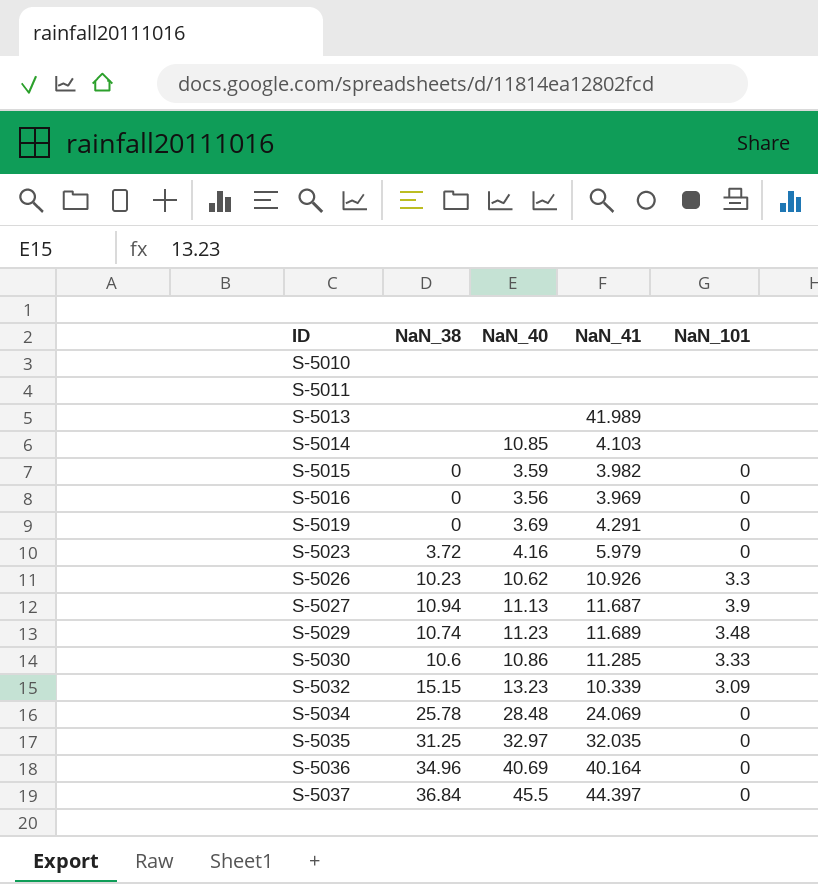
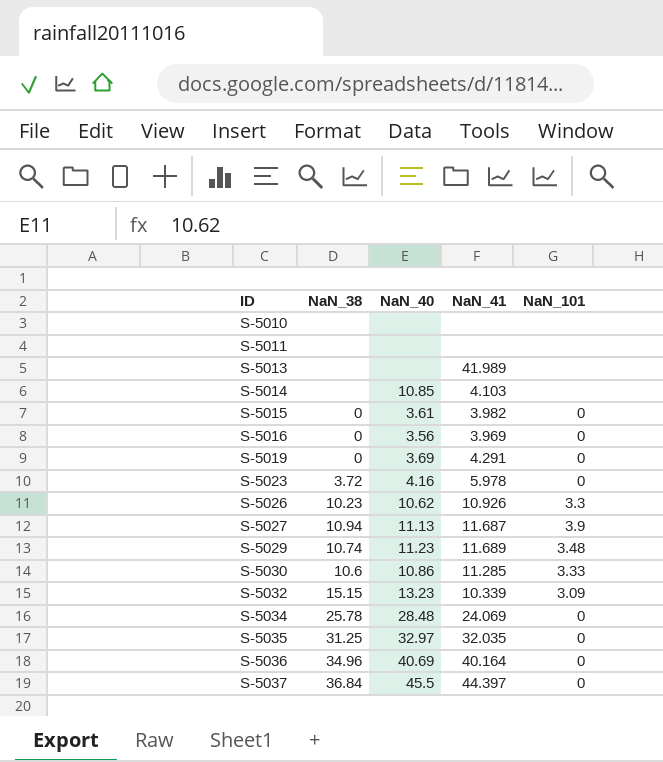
S-5015 | NaN_40: 3.59 -> 3.61
S-5023 | NaN_41: 5.979 -> 5.978

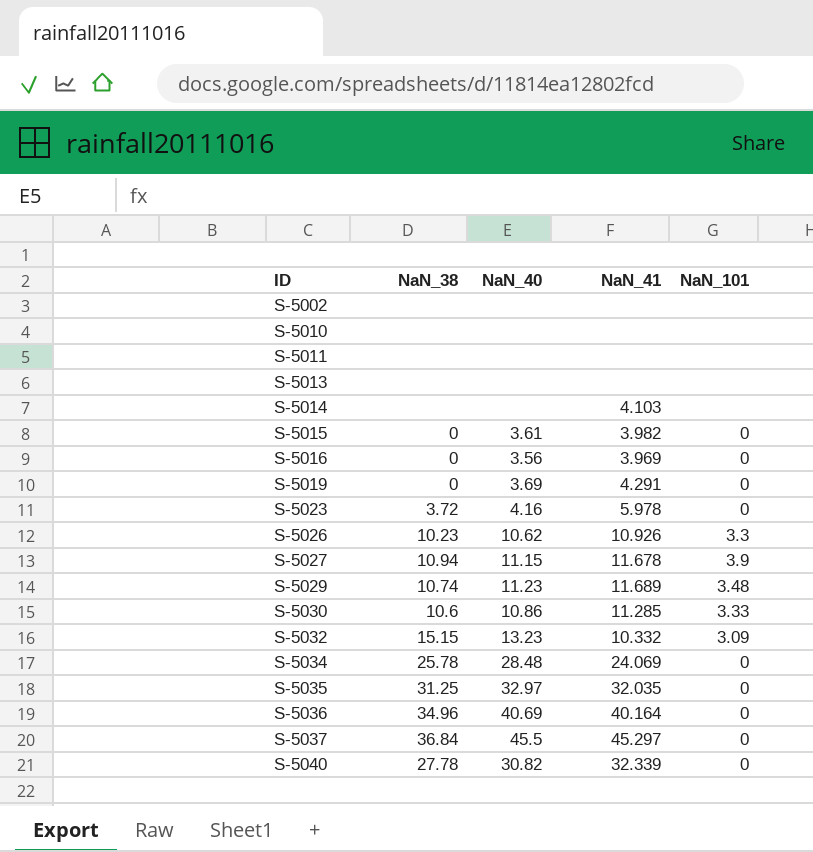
row S-5002: none -> none | none | none | none
S-5013 | NaN_41: 41.989 -> none
S-5014 | NaN_40: 10.85 -> none
S-5027 | NaN_40: 11.13 -> 11.15
S-5027 | NaN_41: 11.687 -> 11.678
S-5032 | NaN_41: 10.339 -> 10.332
S-5037 | NaN_41: 44.397 -> 45.297
row S-5040: none -> 27.78 | 30.82 | 32.339 | 0

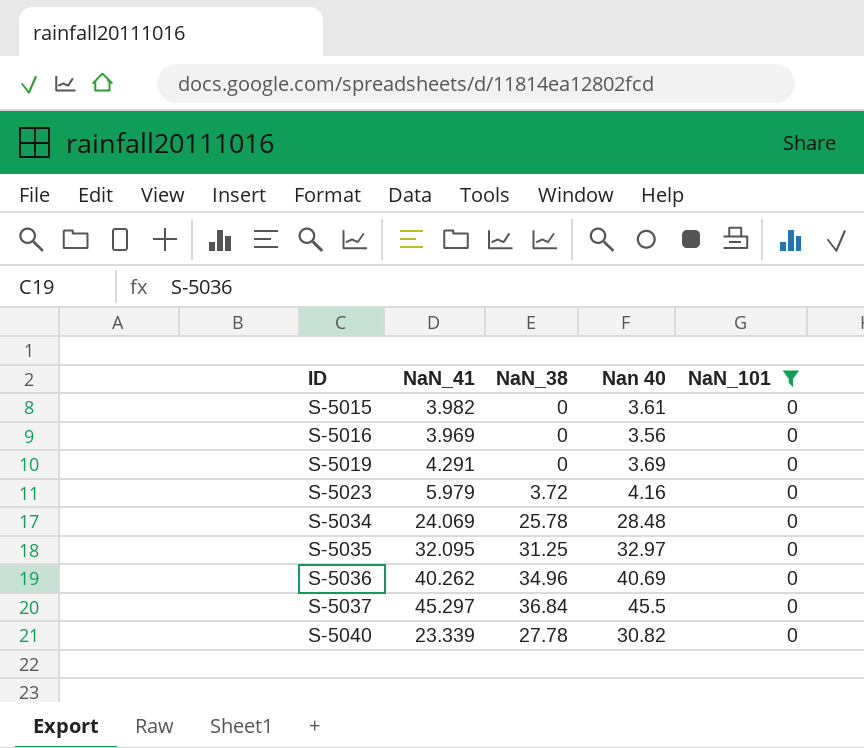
filter: none -> NaN_101 = 0
column NaN_41 | position: 4 -> 2
column name: NaN_40 -> Nan 40
S-5023 | NaN_41: 5.978 -> 5.979
S-5035 | NaN_41: 32.035 -> 32.095
S-5036 | NaN_41: 40.164 -> 40.262
S-5040 | NaN_41: 32.339 -> 23.339

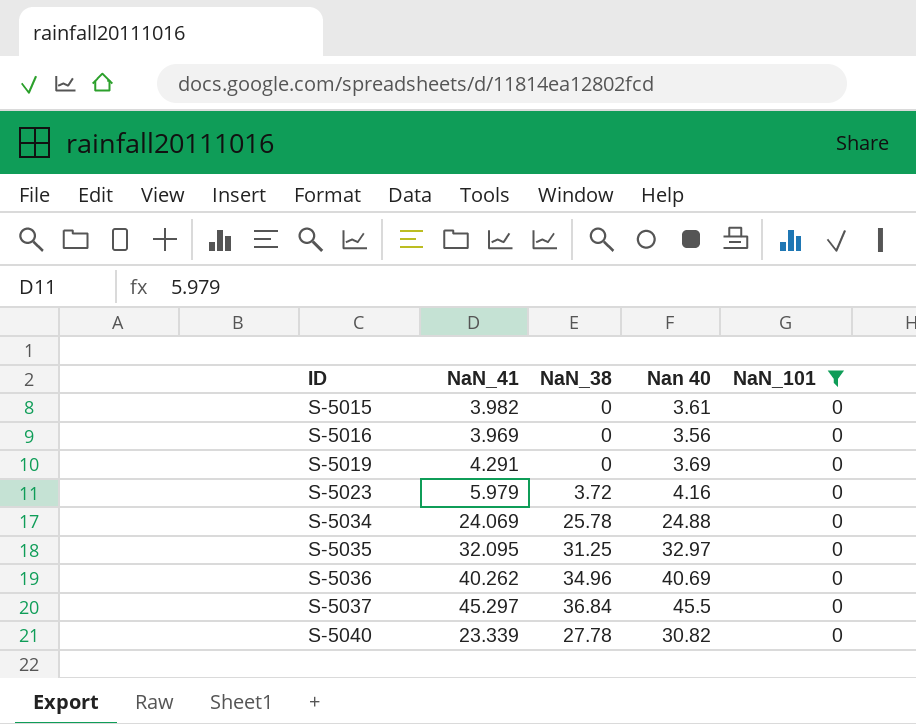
S-5034 | Nan 40: 28.48 -> 24.88

